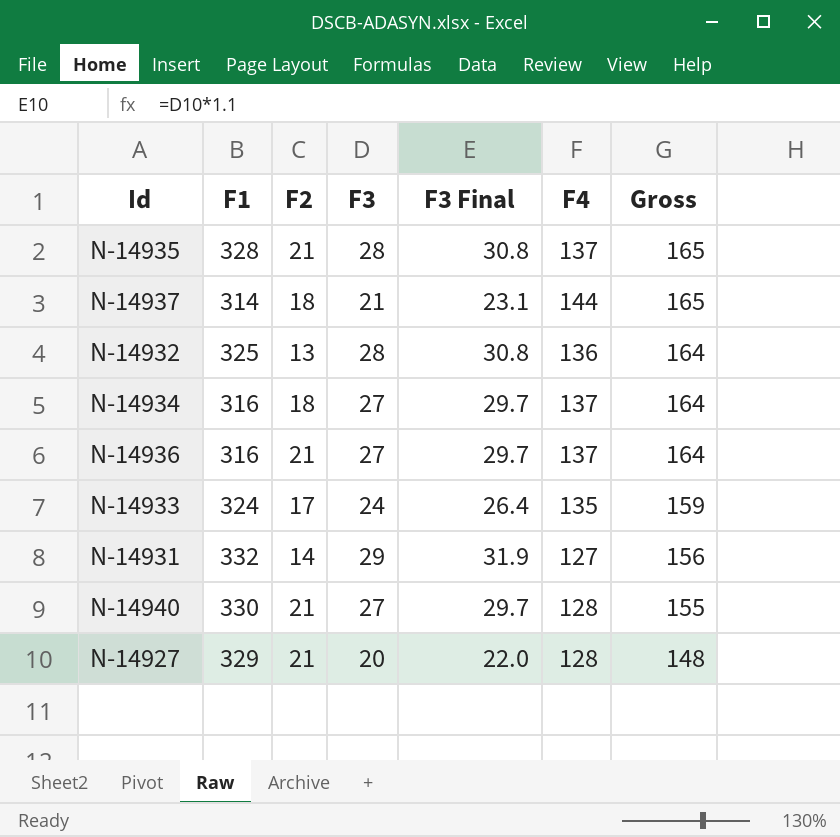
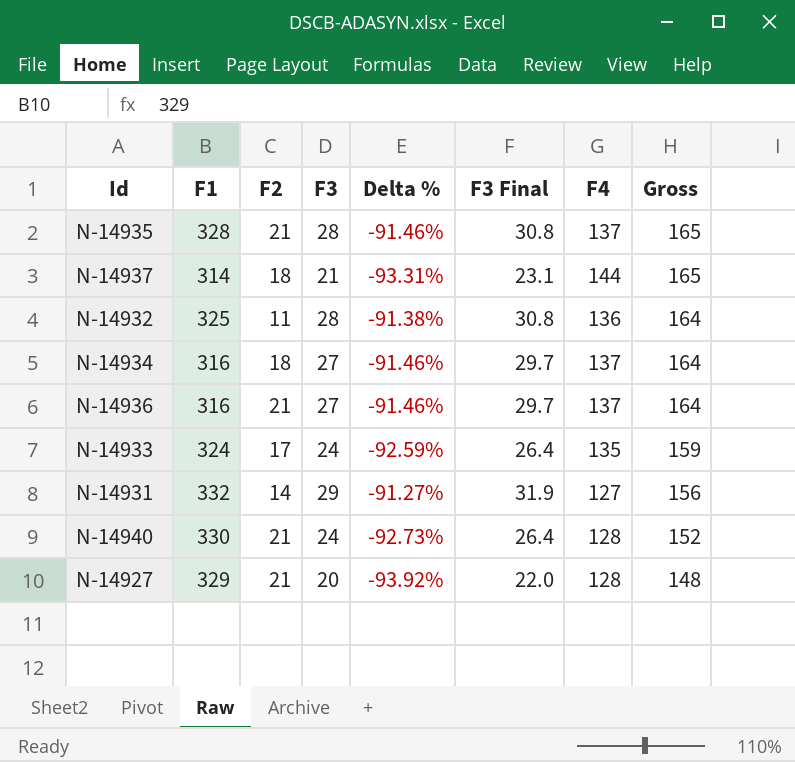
column Delta % | formula: none -> ([F3] - [F1]) / [F1]
N-14932 | F2: 13 -> 11
N-14940 | F3: 27 -> 24
N-14940 | F3 Final: 29.7 -> 26.4
N-14940 | Gross: 155 -> 152

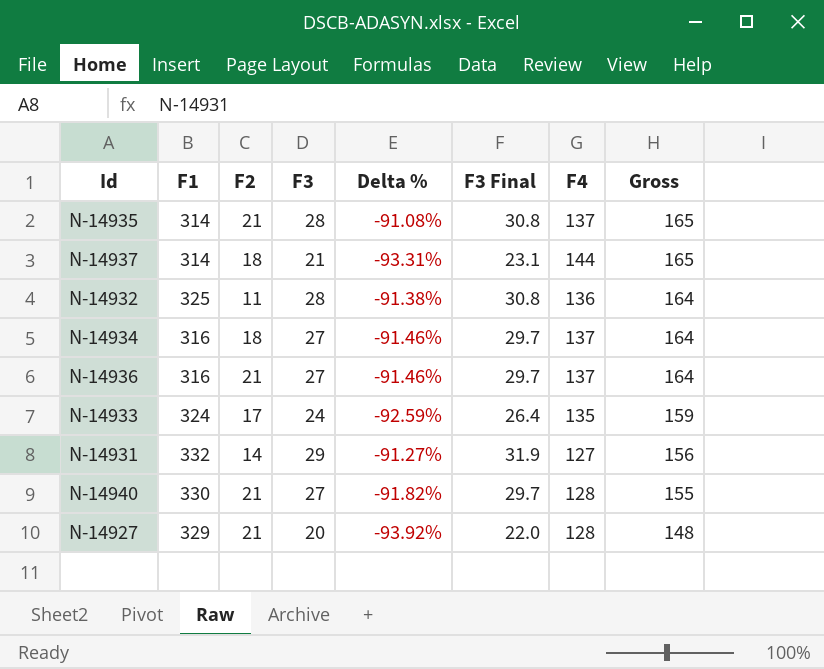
N-14935 | F1: 328 -> 314
N-14935 | Delta %: -91.46% -> -91.08%
N-14940 | F3: 24 -> 27
N-14940 | Delta %: -92.73% -> -91.82%
N-14940 | F3 Final: 26.4 -> 29.7
N-14940 | Gross: 152 -> 155

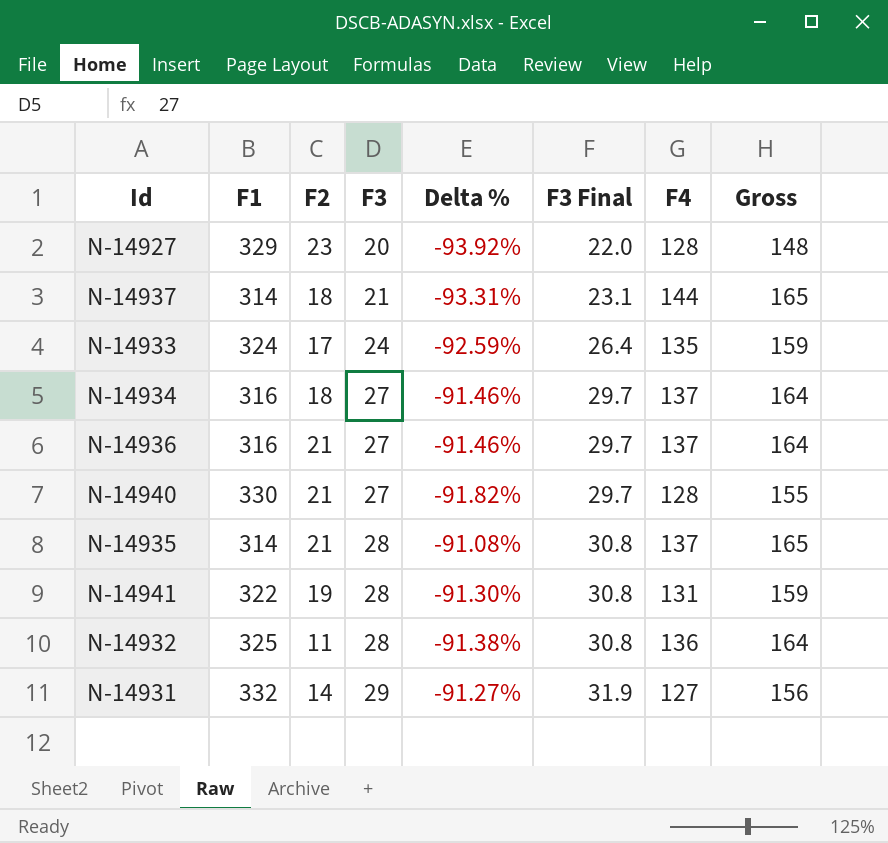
row order: Gross descending -> F3 ascending
N-14927 | F2: 21 -> 23
row N-14941: none -> 322 | 19 | 28 | -91.30% | 30.8 | 131 | 159

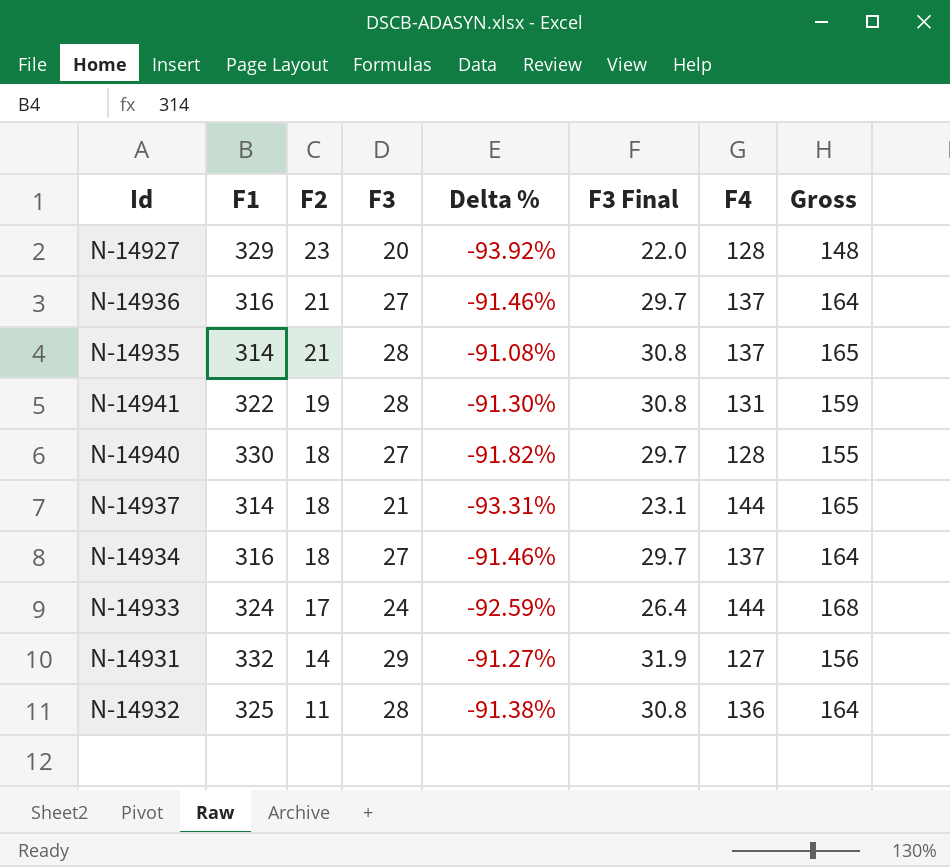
row order: F3 ascending -> F2 descending
N-14940 | F2: 21 -> 18
N-14933 | F4: 135 -> 144
N-14933 | Gross: 159 -> 168

